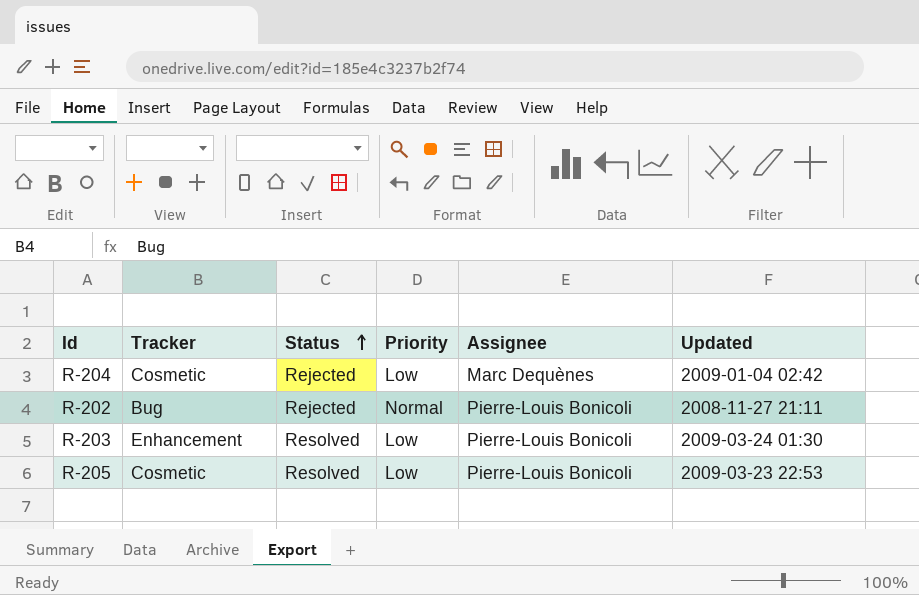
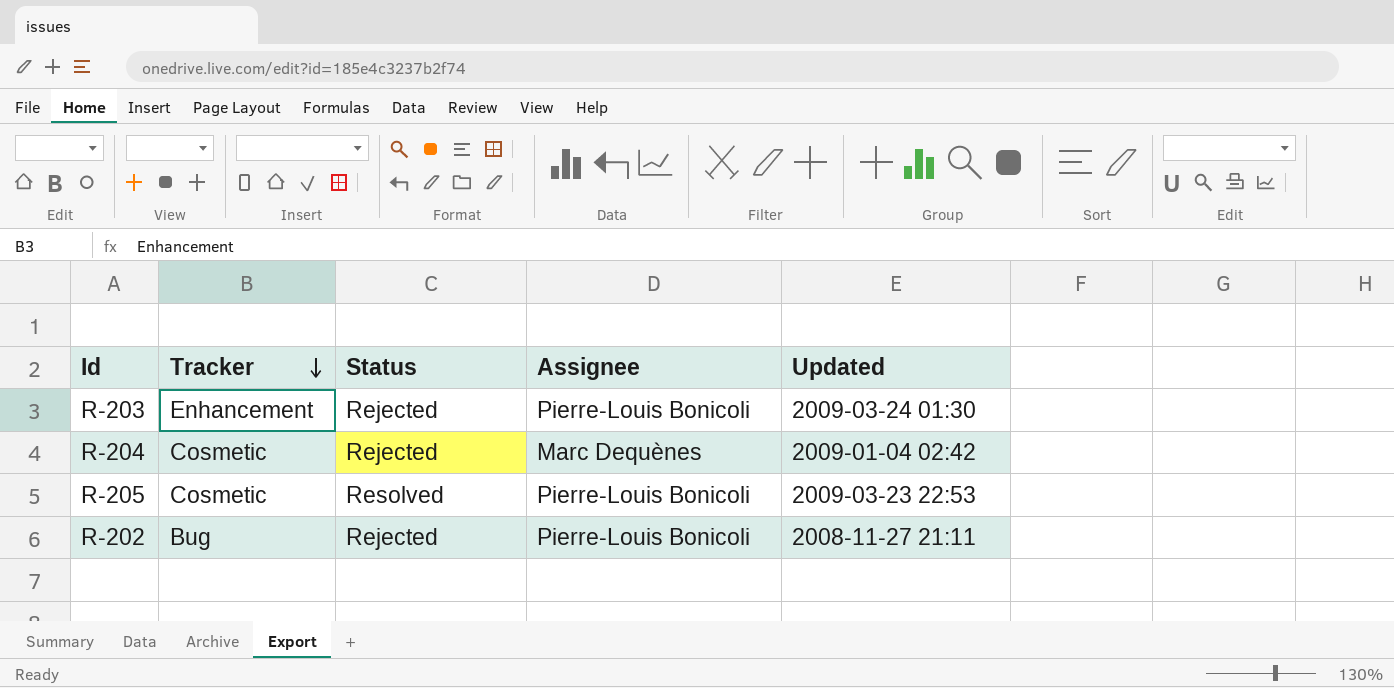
row order: Status ascending -> Tracker descending
column Priority | position: 4 -> none
R-203 | Status: Resolved -> Rejected

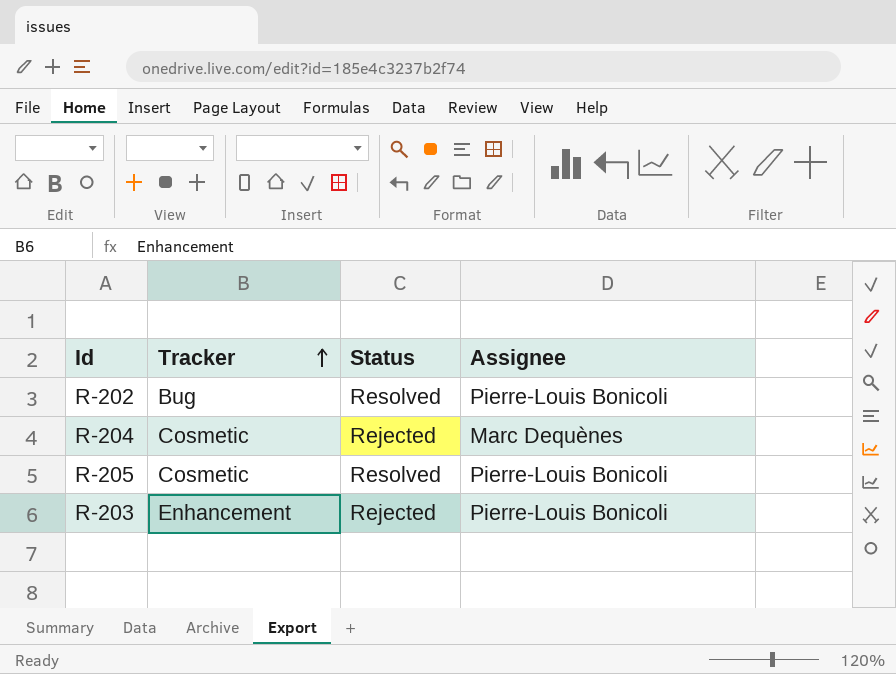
row order: Tracker descending -> Tracker ascending
column Updated | position: 5 -> none
R-202 | Status: Rejected -> Resolved

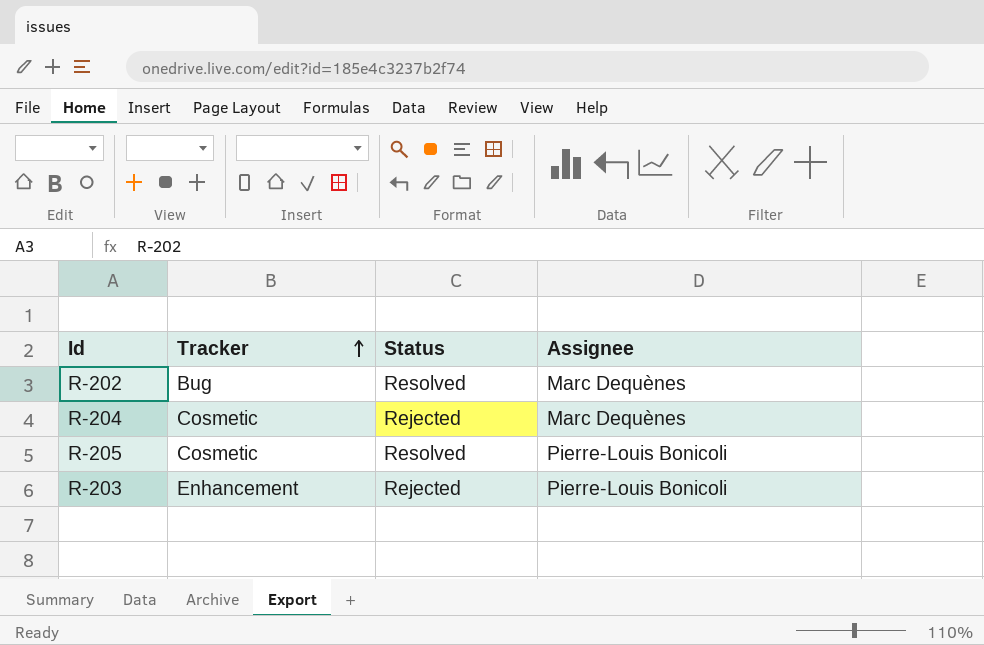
R-202 | Assignee: Pierre-Louis Bonicoli -> Marc Dequènes

